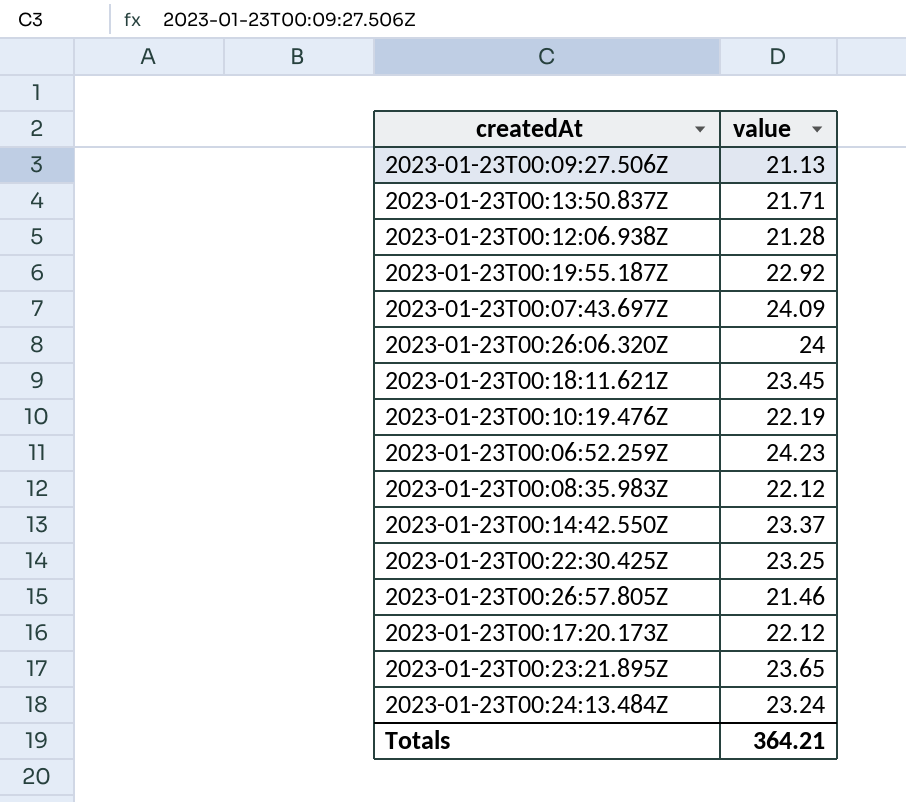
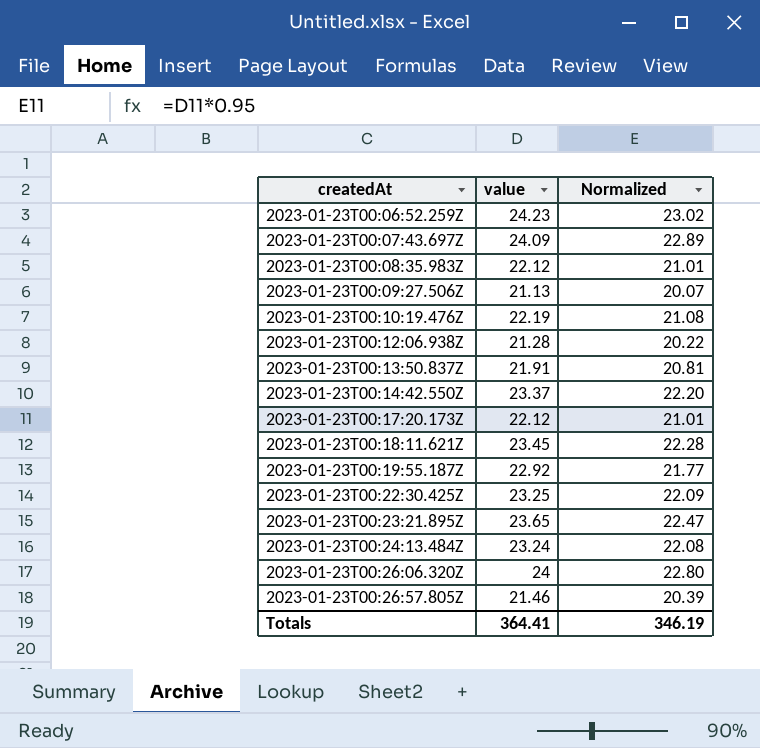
row order: none -> createdAt ascending
column Normalized | formula: none -> [value] * 0.95
2023-01-23T00:13:50.837Z | value: 21.71 -> 21.91
Totals | value: 364.21 -> 364.41

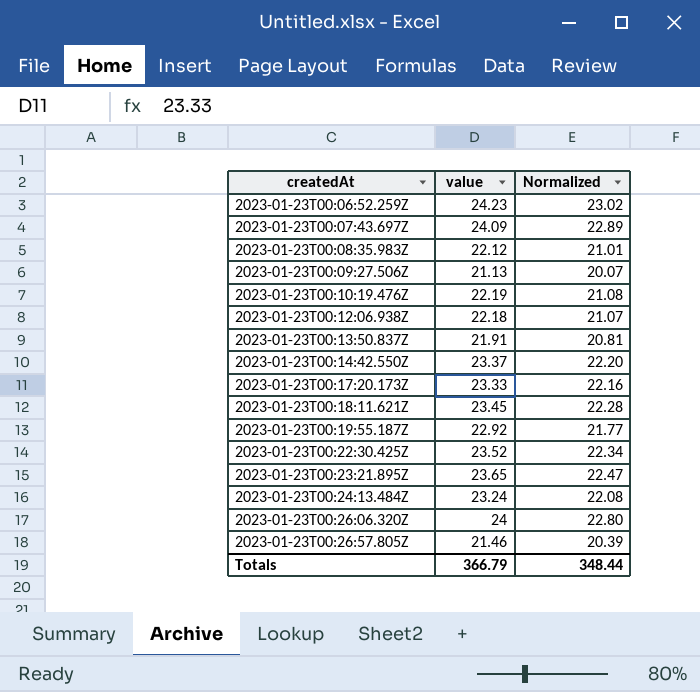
2023-01-23T00:12:06.938Z | value: 21.28 -> 22.18
2023-01-23T00:12:06.938Z | Normalized: 20.22 -> 21.07
2023-01-23T00:17:20.173Z | value: 22.12 -> 23.33
2023-01-23T00:17:20.173Z | Normalized: 21.01 -> 22.16
2023-01-23T00:22:30.425Z | value: 23.25 -> 23.52
2023-01-23T00:22:30.425Z | Normalized: 22.09 -> 22.34
Totals | value: 364.41 -> 366.79
Totals | Normalized: 346.19 -> 348.44

